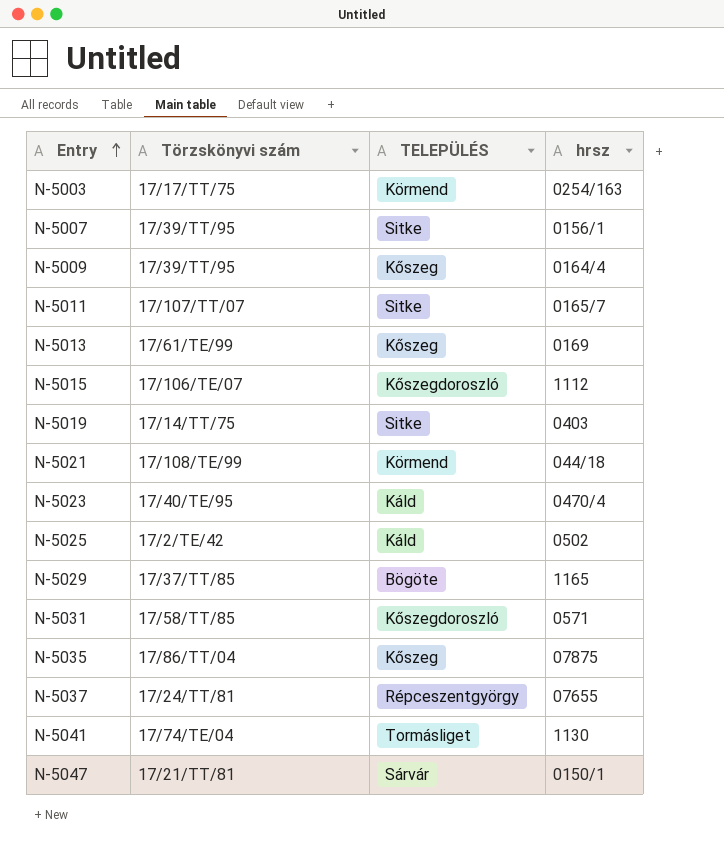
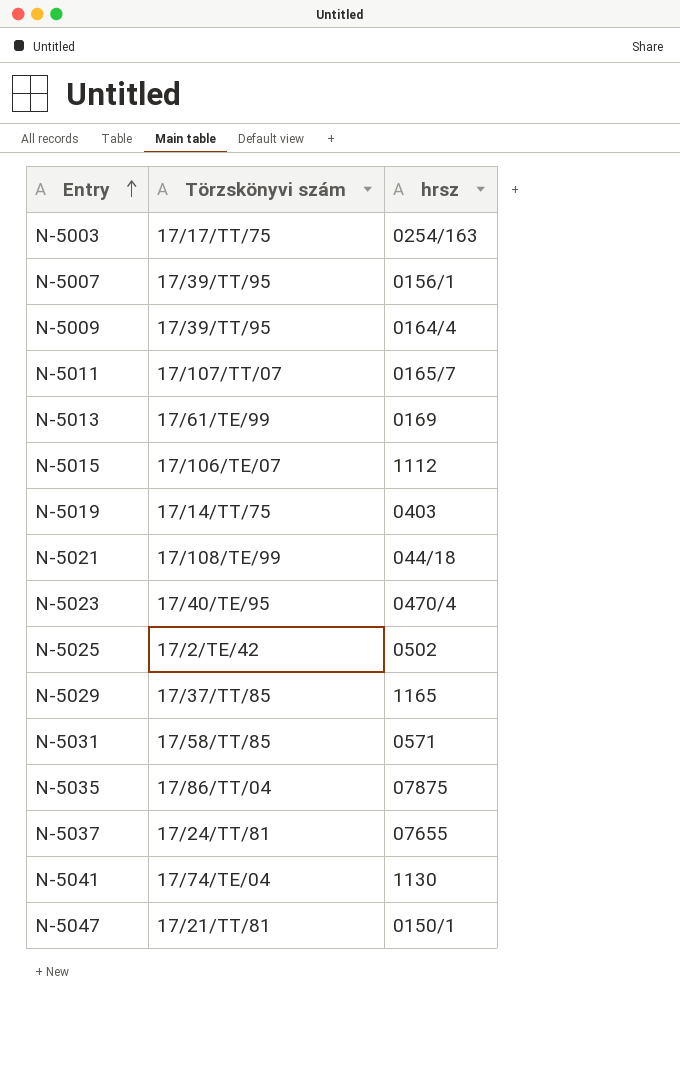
column TELEPÜLÉS | position: 3 -> none

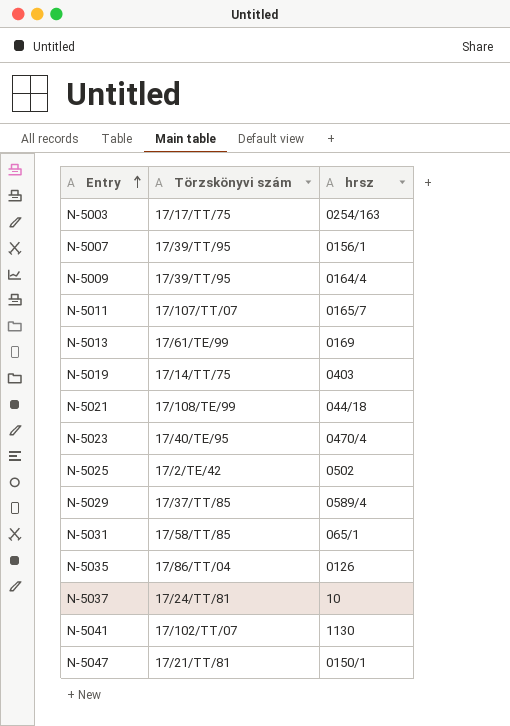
row N-5015: 17/106/TE/07 | 1112 -> none
N-5029 | hrsz: 1165 -> 0589/4
N-5031 | hrsz: 0571 -> 065/1
N-5035 | hrsz: 07875 -> 0126
N-5037 | hrsz: 07655 -> 10
N-5041 | Törzskönyvi szám: 17/74/TE/04 -> 17/102/TT/07

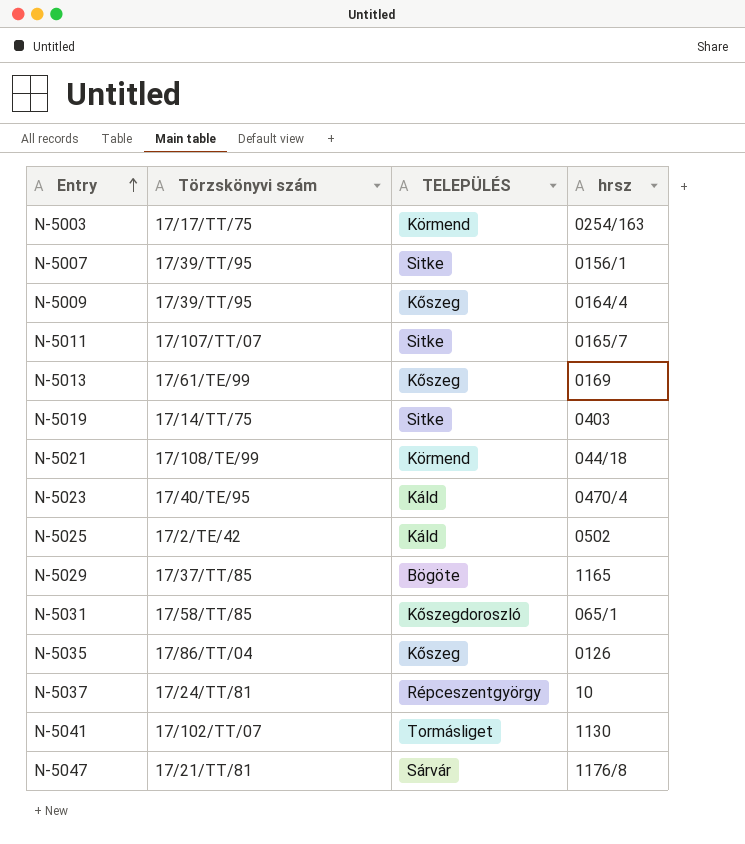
column TELEPÜLÉS | position: none -> 3
N-5029 | hrsz: 0589/4 -> 1165
N-5047 | hrsz: 0150/1 -> 1176/8

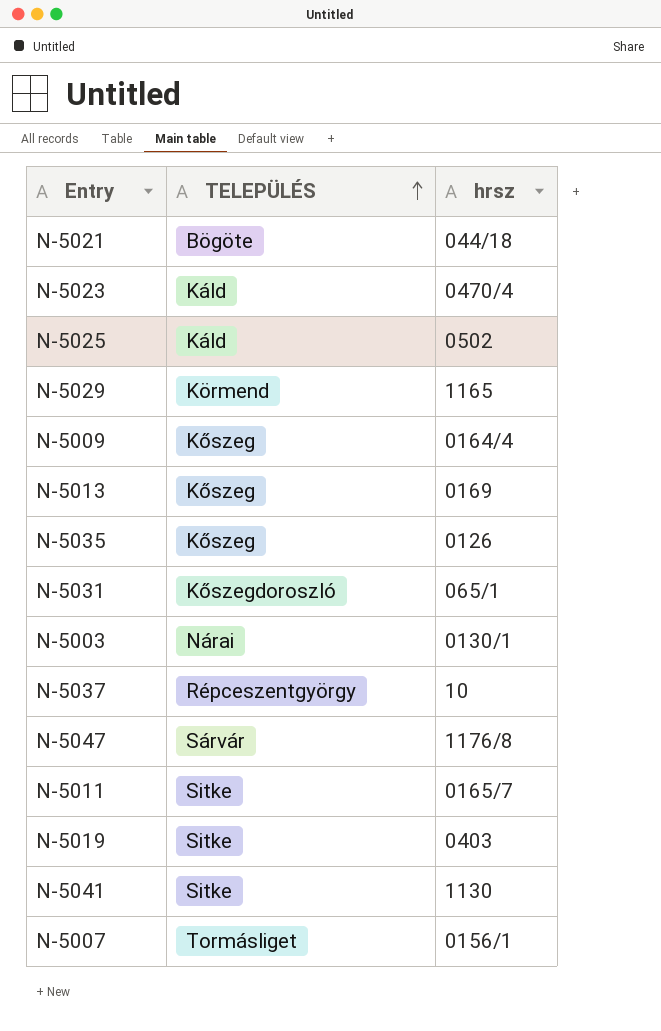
row order: Entry ascending -> TELEPÜLÉS ascending
column Törzskönyvi szám | position: 2 -> none
N-5021 | TELEPÜLÉS: Körmend -> Bögöte
N-5029 | TELEPÜLÉS: Bögöte -> Körmend
N-5003 | TELEPÜLÉS: Körmend -> Nárai
N-5003 | hrsz: 0254/163 -> 0130/1
N-5041 | TELEPÜLÉS: Tormásliget -> Sitke
N-5007 | TELEPÜLÉS: Sitke -> Tormásliget

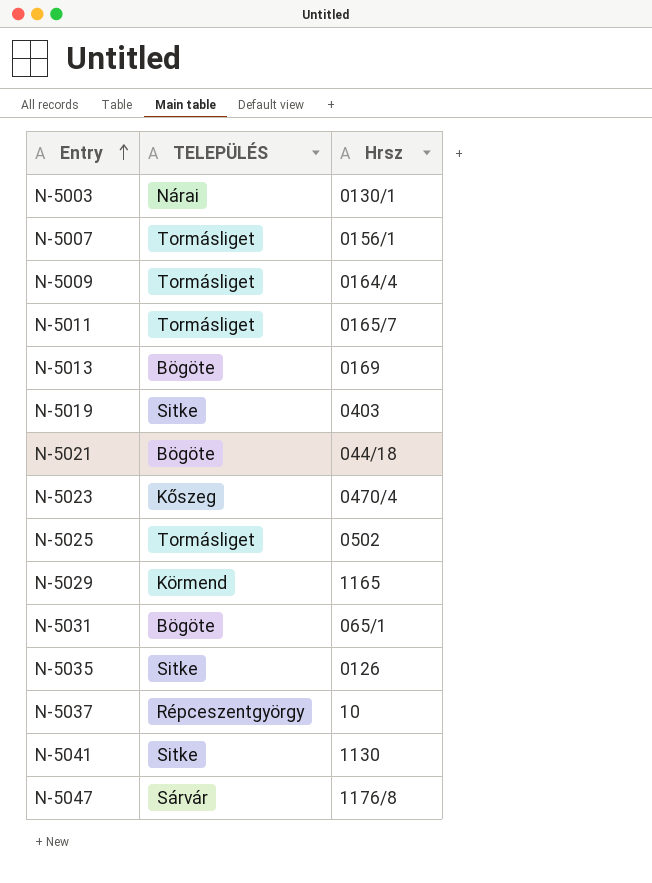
row order: TELEPÜLÉS ascending -> Entry ascending
column name: hrsz -> Hrsz
N-5009 | TELEPÜLÉS: Kőszeg -> Tormásliget
N-5011 | TELEPÜLÉS: Sitke -> Tormásliget
N-5013 | TELEPÜLÉS: Kőszeg -> Bögöte
N-5023 | TELEPÜLÉS: Káld -> Kőszeg
N-5025 | TELEPÜLÉS: Káld -> Tormásliget
N-5031 | TELEPÜLÉS: Kőszegdoroszló -> Bögöte
N-5035 | TELEPÜLÉS: Kőszeg -> Sitke

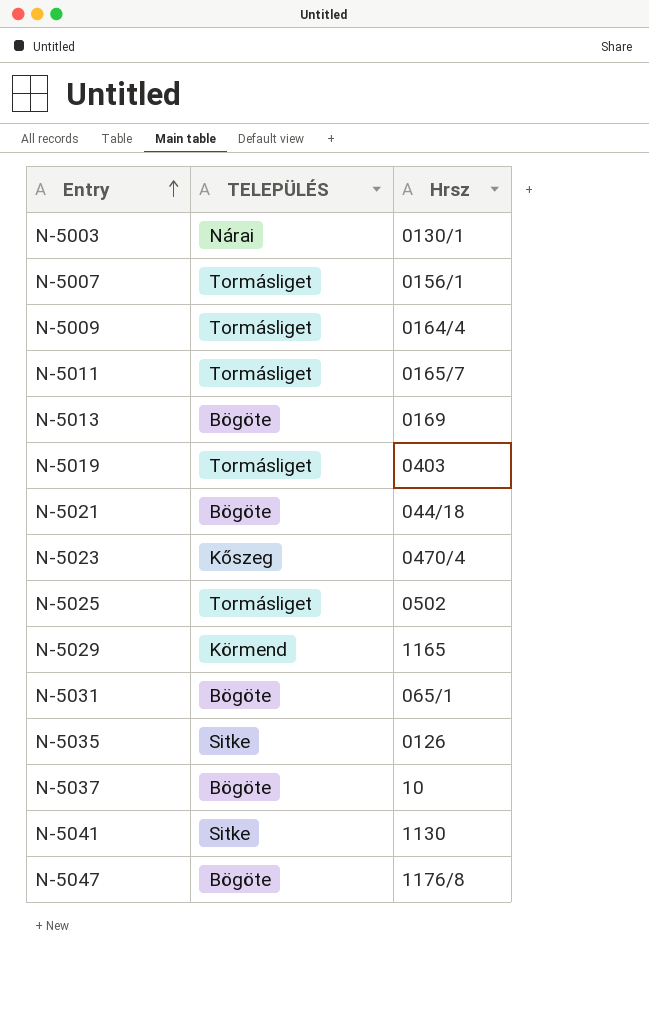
N-5019 | TELEPÜLÉS: Sitke -> Tormásliget
N-5037 | TELEPÜLÉS: Répceszentgyörgy -> Bögöte
N-5047 | TELEPÜLÉS: Sárvár -> Bögöte

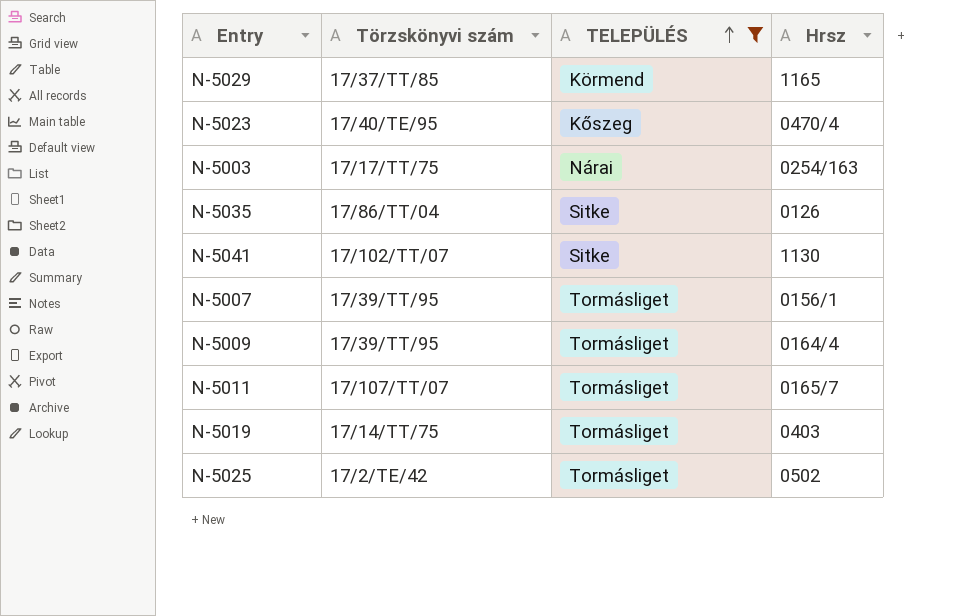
filter: none -> TELEPÜLÉS != Bögöte
row order: Entry ascending -> TELEPÜLÉS ascending
column Törzskönyvi szám | position: none -> 2
N-5003 | Hrsz: 0130/1 -> 0254/163

